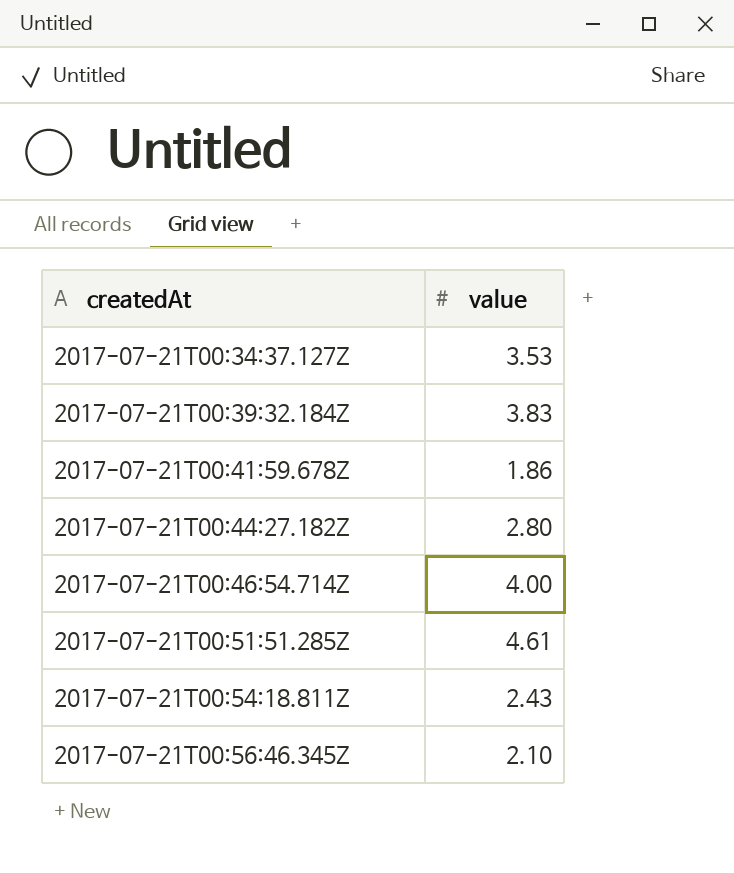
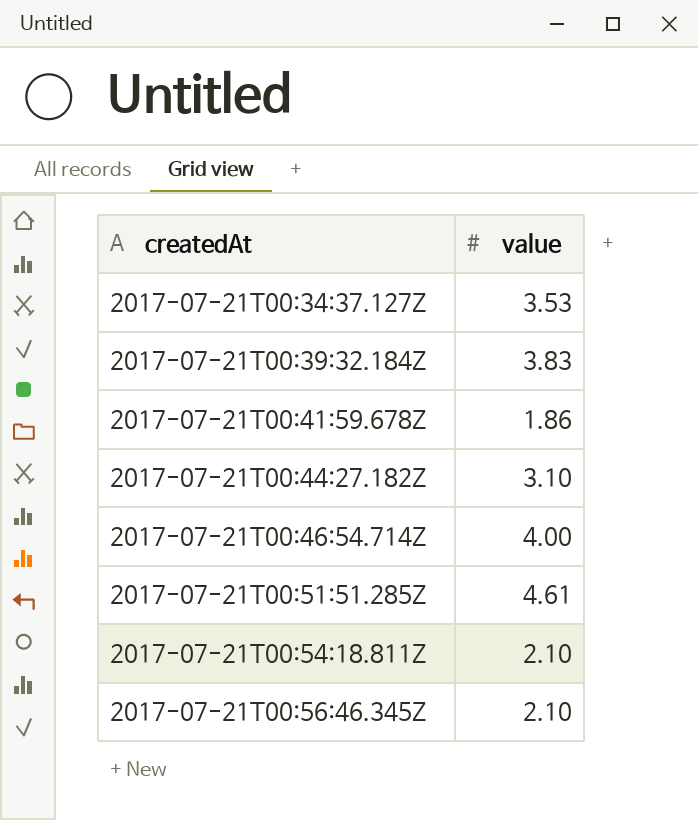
2017-07-21T00:44:27.182Z | value: 2.80 -> 3.10
2017-07-21T00:54:18.811Z | value: 2.43 -> 2.10

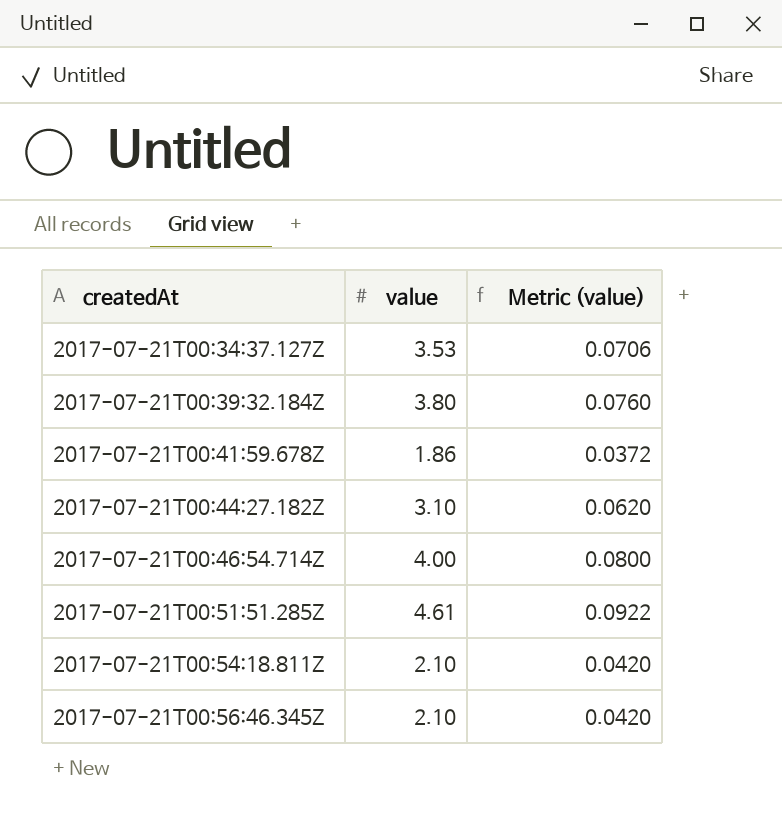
column Metric (value) | formula: none -> [value] * 0.02
2017-07-21T00:39:32.184Z | value: 3.83 -> 3.80

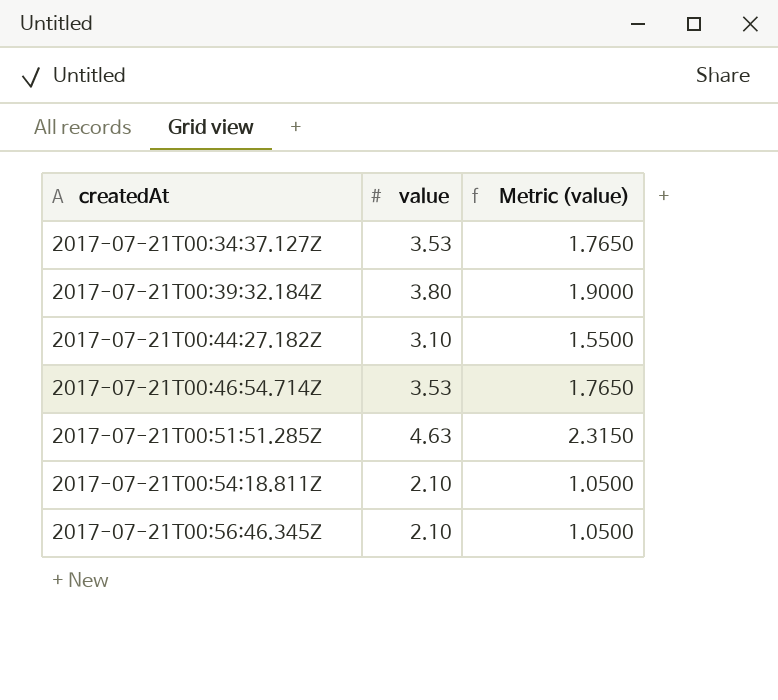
column Metric (value) | formula: [value] * 0.02 -> [value] * 0.5
row 2017-07-21T00:41:59.678Z: 1.86 | 0.0372 -> none
2017-07-21T00:46:54.714Z | value: 4.00 -> 3.53
2017-07-21T00:51:51.285Z | value: 4.61 -> 4.63

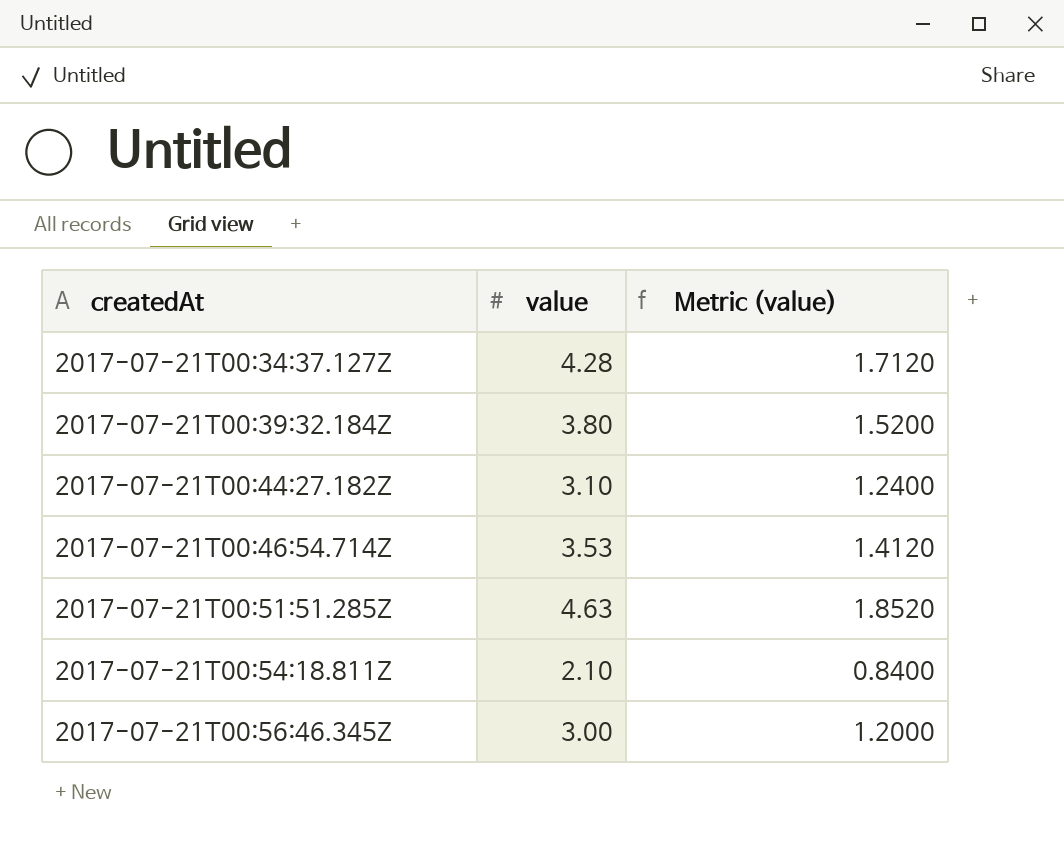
column Metric (value) | formula: [value] * 0.5 -> [value] * 0.4
2017-07-21T00:34:37.127Z | value: 3.53 -> 4.28
2017-07-21T00:56:46.345Z | value: 2.10 -> 3.00

